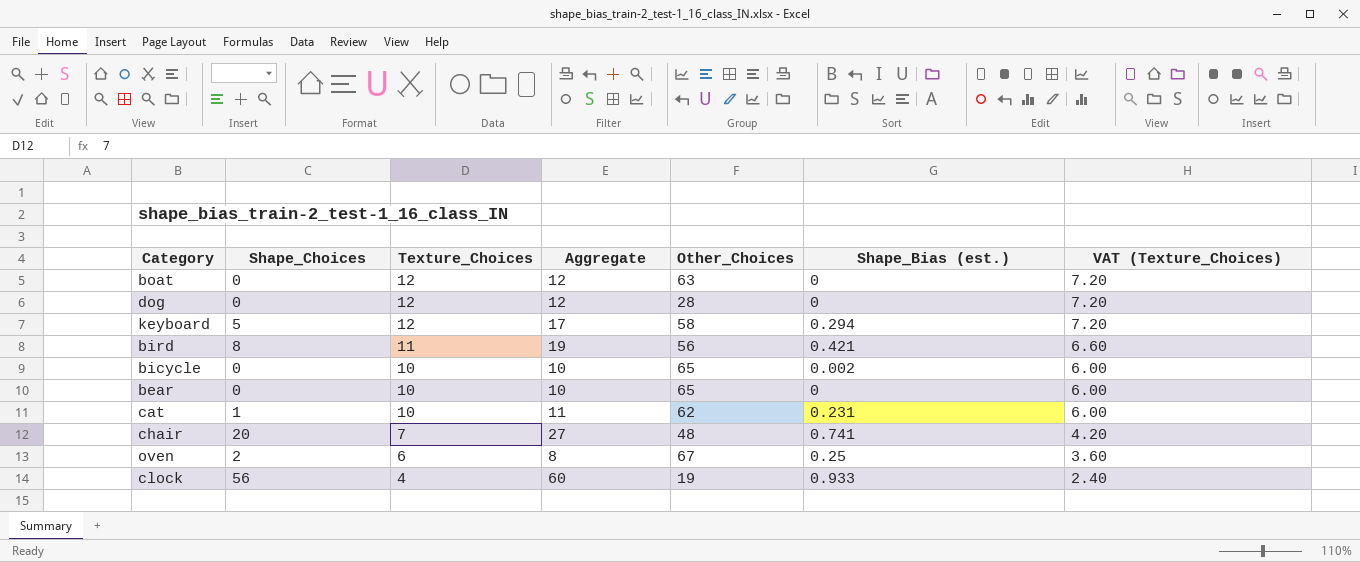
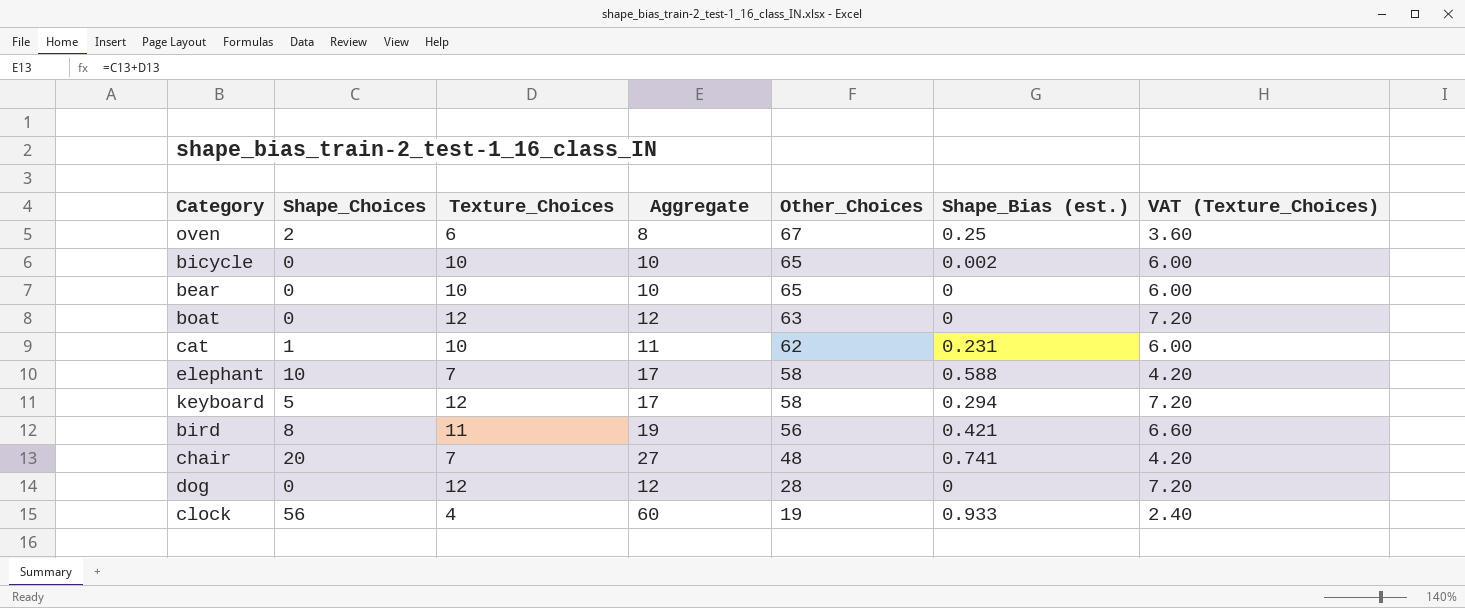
row order: Texture_Choices descending -> Other_Choices descending
row elephant: none -> 10 | 7 | 17 | 58 | 0.588 | 4.20

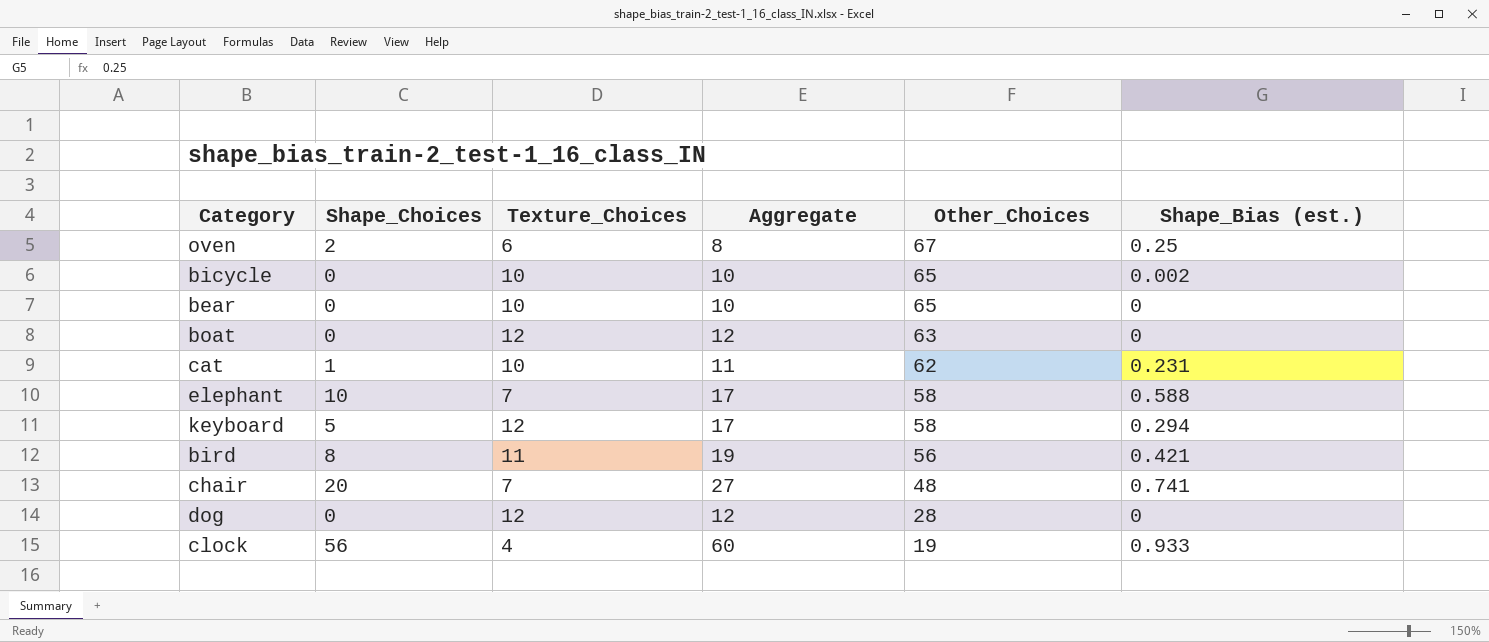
column VAT (Texture_Choices) | formula: [Texture_Choices] * 0.6 -> none

